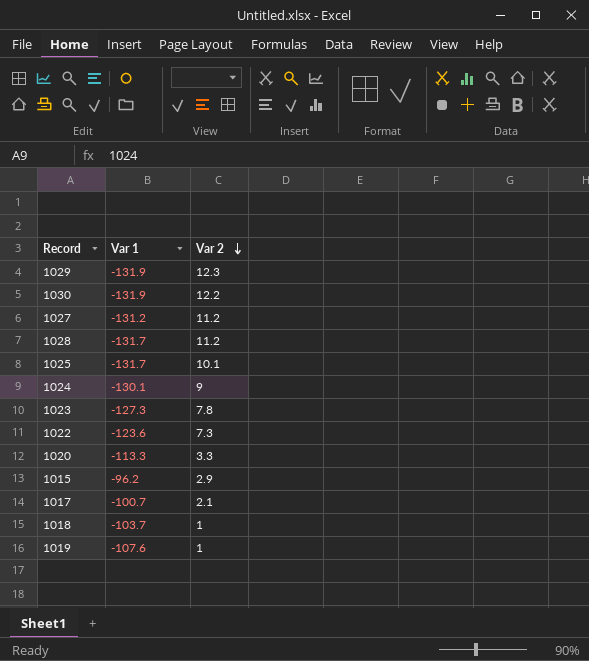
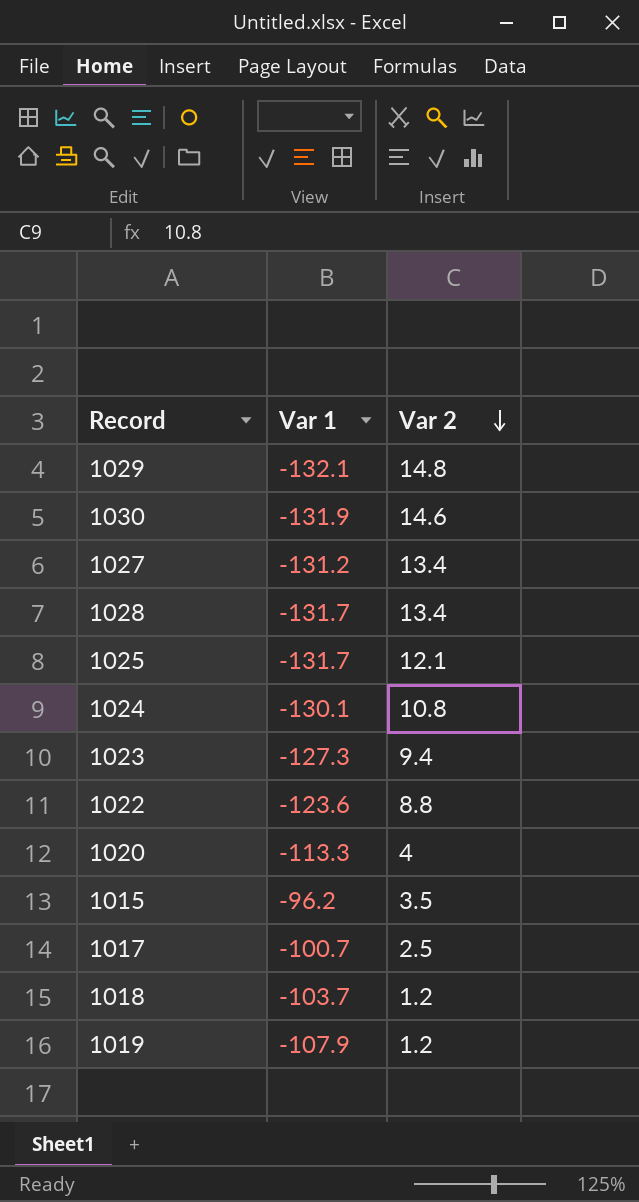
1029 | Var 1: -131.9 -> -132.1
1029 | Var 2: 12.3 -> 14.8
1030 | Var 2: 12.2 -> 14.6
1027 | Var 2: 11.2 -> 13.4
1028 | Var 2: 11.2 -> 13.4
1025 | Var 2: 10.1 -> 12.1
1024 | Var 2: 9 -> 10.8
1023 | Var 2: 7.8 -> 9.4
1022 | Var 2: 7.3 -> 8.8
1020 | Var 2: 3.3 -> 4
1015 | Var 2: 2.9 -> 3.5
1017 | Var 2: 2.1 -> 2.5
1018 | Var 2: 1 -> 1.2
1019 | Var 1: -107.6 -> -107.9
1019 | Var 2: 1 -> 1.2

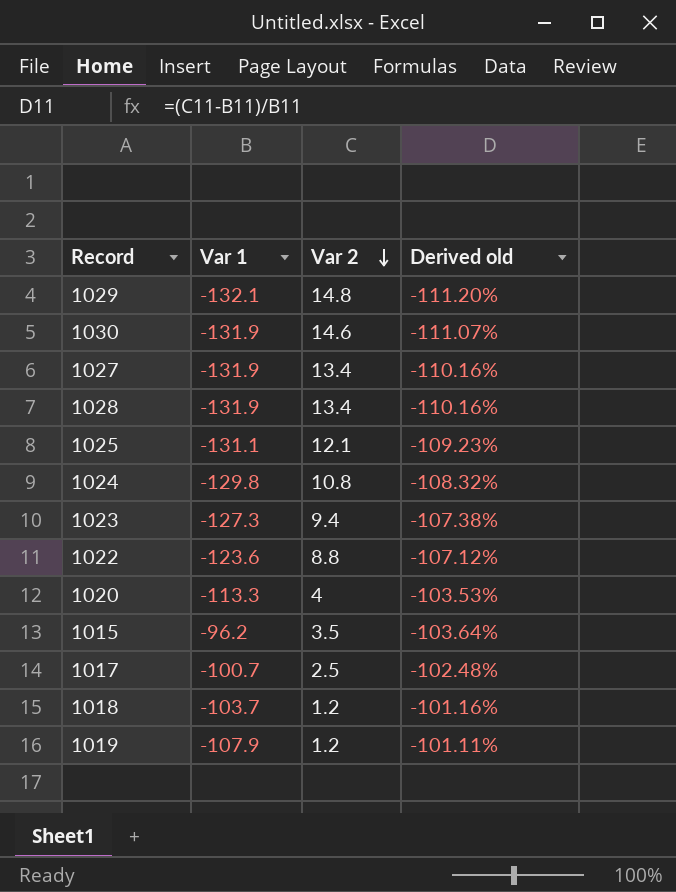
column Derived old | formula: none -> ([Var 2] - [Var 1]) / [Var 1]
1027 | Var 1: -131.2 -> -131.9
1028 | Var 1: -131.7 -> -131.9
1025 | Var 1: -131.7 -> -131.1
1024 | Var 1: -130.1 -> -129.8

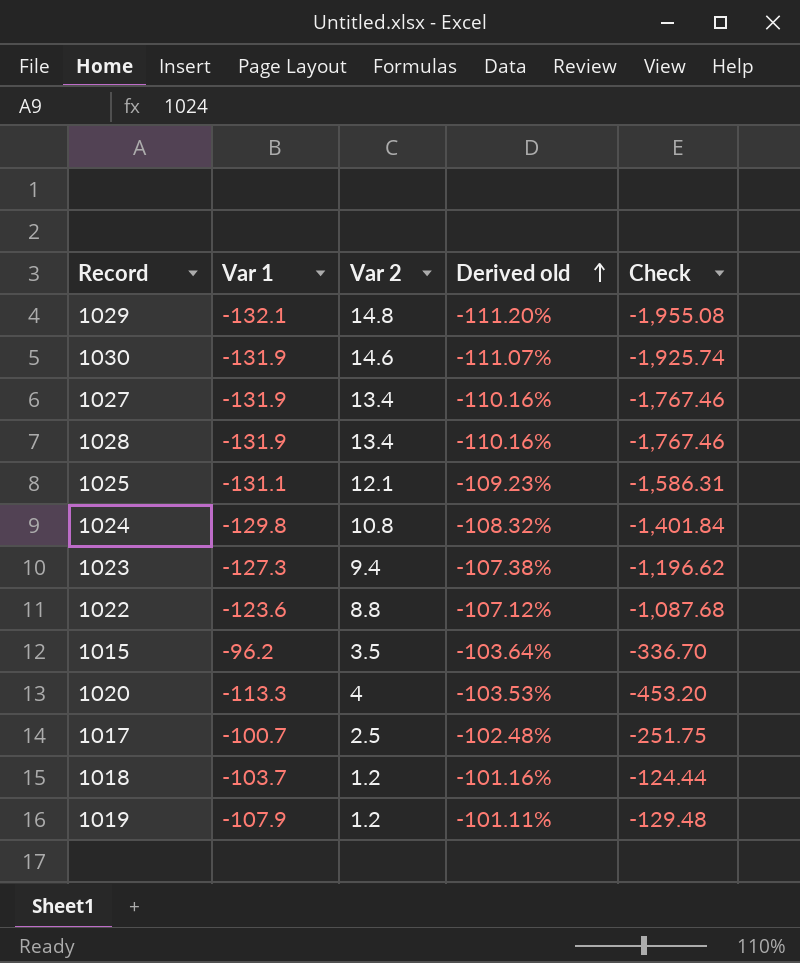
row order: Var 2 descending -> Derived old ascending
column Check | formula: none -> [Var 1] * [Var 2]

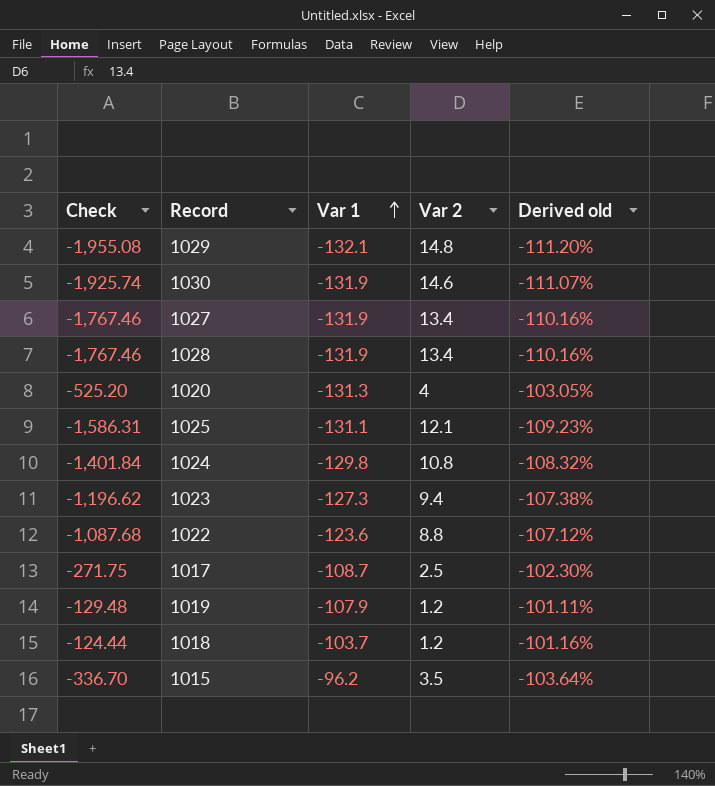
row order: Derived old ascending -> Var 1 ascending
column Check | position: 5 -> 1
1020 | Check: -453.20 -> -525.20
1020 | Var 1: -113.3 -> -131.3
1020 | Derived old: -103.53% -> -103.05%
1017 | Check: -251.75 -> -271.75
1017 | Var 1: -100.7 -> -108.7
1017 | Derived old: -102.48% -> -102.30%

